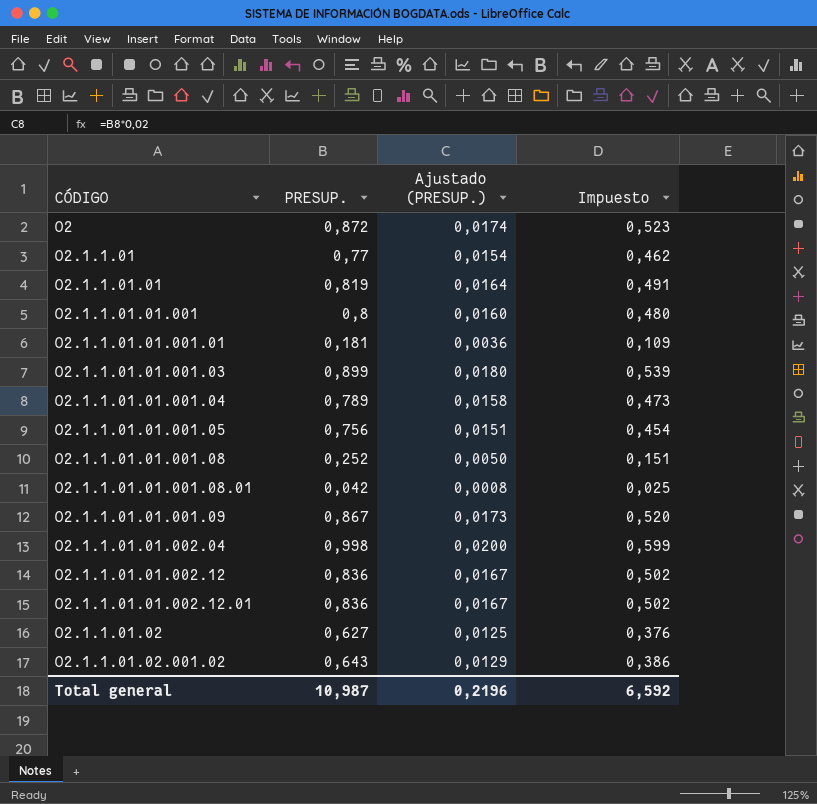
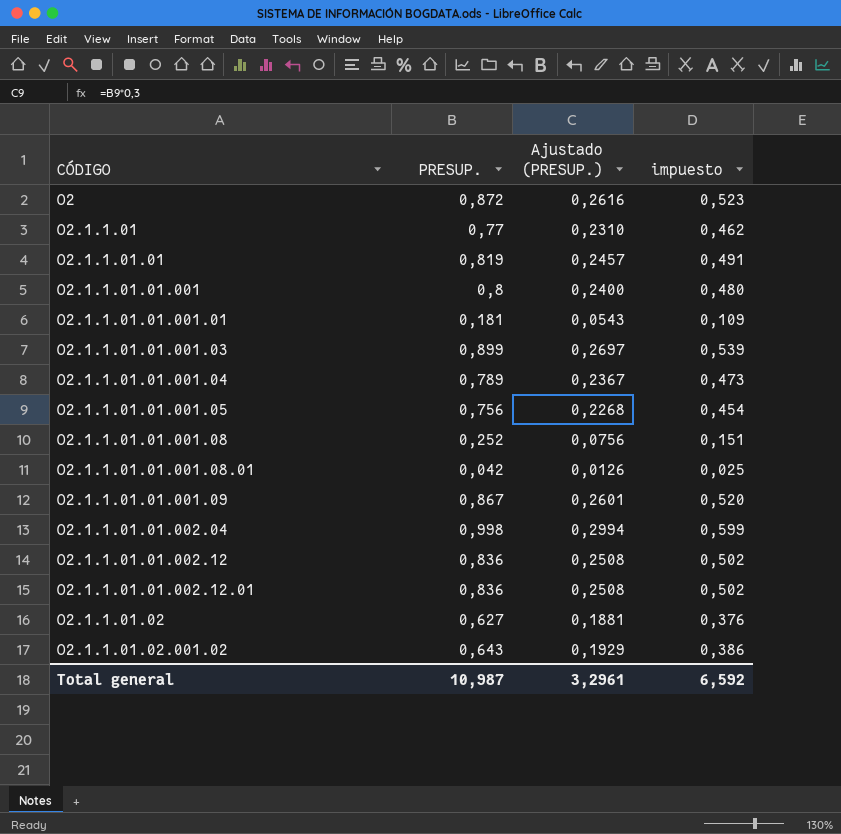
column Ajustado (PRESUP.) | formula: [PRESUP.] * 0,02 -> [PRESUP.] * 0,3
column name: Impuesto -> impuesto
Total general | Ajustado (PRESUP.): 0,2196 -> 3,2961

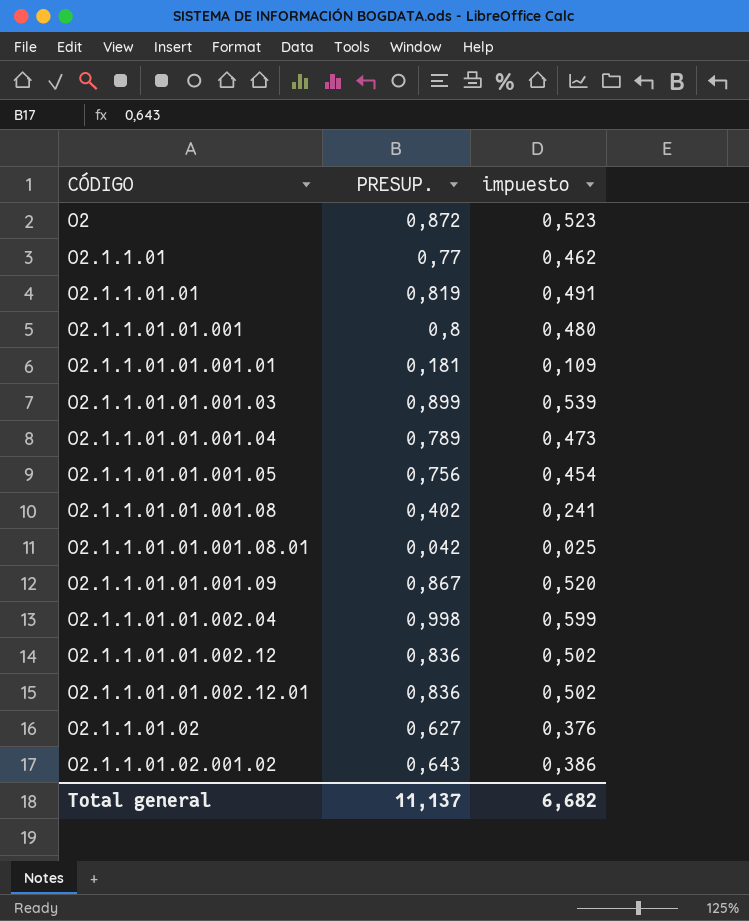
column Ajustado (PRESUP.) | formula: [PRESUP.] * 0,3 -> none
O2.1.1.01.01.001.08 | PRESUP.: 0,252 -> 0,402
O2.1.1.01.01.001.08 | impuesto: 0,151 -> 0,241
Total general | PRESUP.: 10,987 -> 11,137
Total general | impuesto: 6,592 -> 6,682

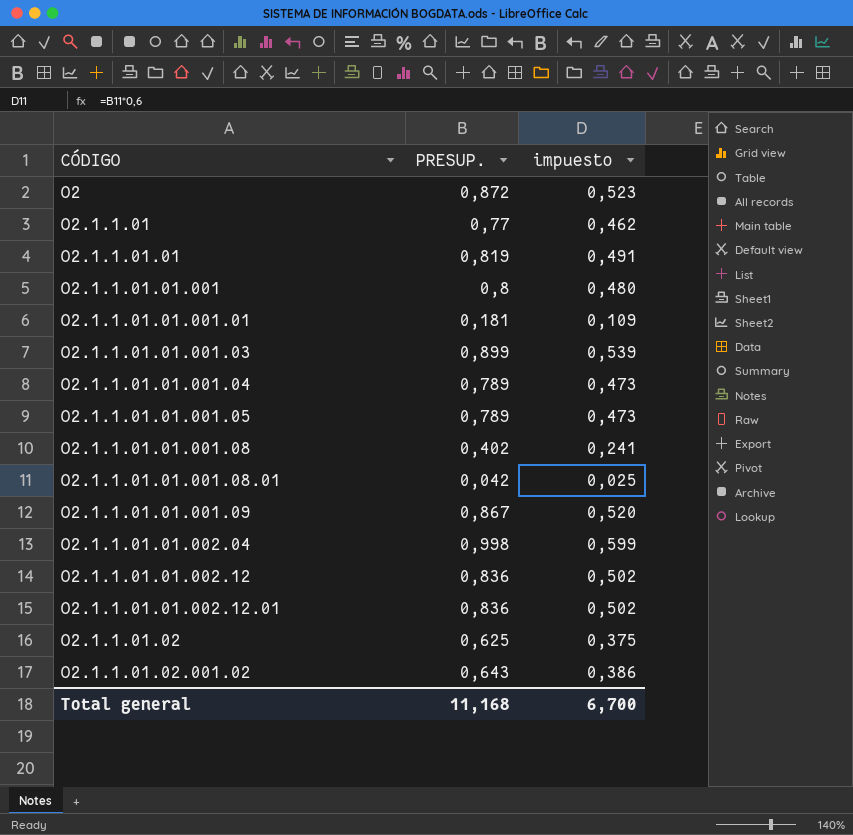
O2.1.1.01.01.001.05 | PRESUP.: 0,756 -> 0,789
O2.1.1.01.01.001.05 | impuesto: 0,454 -> 0,473
O2.1.1.01.02 | PRESUP.: 0,627 -> 0,625
O2.1.1.01.02 | impuesto: 0,376 -> 0,375
Total general | PRESUP.: 11,137 -> 11,168
Total general | impuesto: 6,682 -> 6,700

